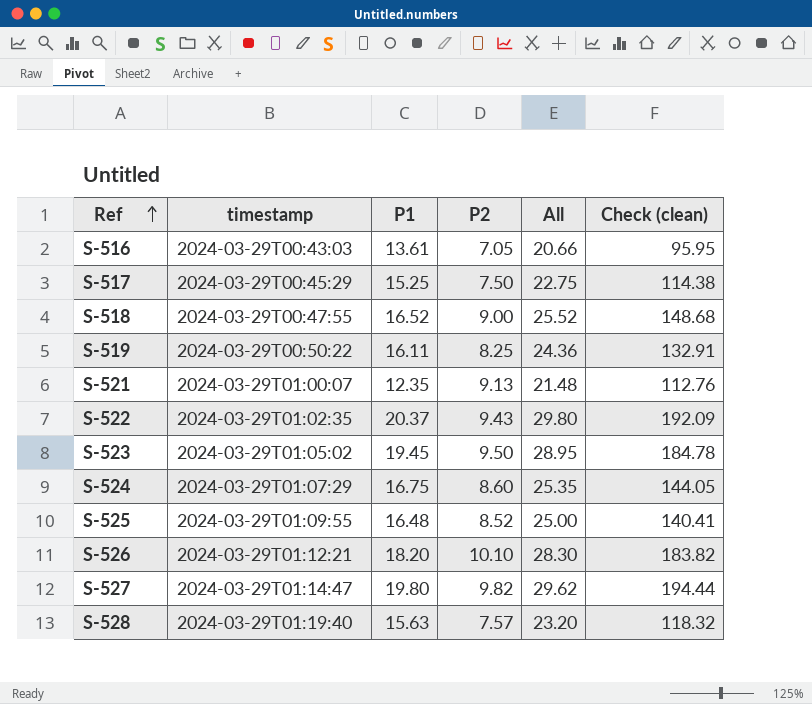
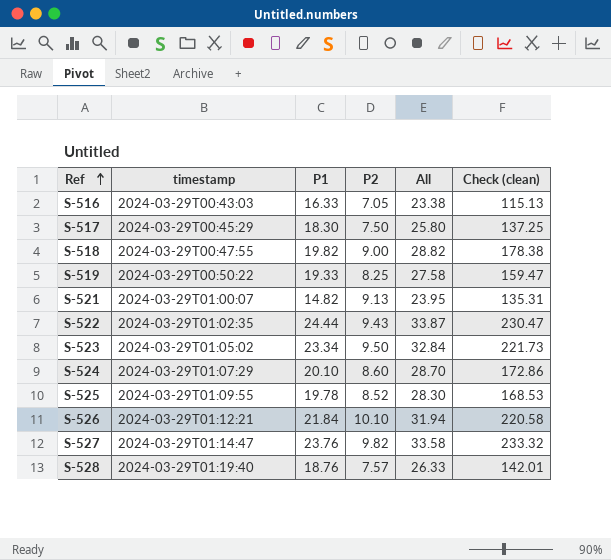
S-516 | P1: 13.61 -> 16.33
S-516 | All: 20.66 -> 23.38
S-516 | Check (clean): 95.95 -> 115.13
S-517 | P1: 15.25 -> 18.30
S-517 | All: 22.75 -> 25.80
S-517 | Check (clean): 114.38 -> 137.25
S-518 | P1: 16.52 -> 19.82
S-518 | All: 25.52 -> 28.82
S-518 | Check (clean): 148.68 -> 178.38
S-519 | P1: 16.11 -> 19.33
S-519 | All: 24.36 -> 27.58
S-519 | Check (clean): 132.91 -> 159.47
S-521 | P1: 12.35 -> 14.82
S-521 | All: 21.48 -> 23.95
S-521 | Check (clean): 112.76 -> 135.31
S-522 | P1: 20.37 -> 24.44
S-522 | All: 29.80 -> 33.87
S-522 | Check (clean): 192.09 -> 230.47
S-523 | P1: 19.45 -> 23.34
S-523 | All: 28.95 -> 32.84
S-523 | Check (clean): 184.78 -> 221.73
S-524 | P1: 16.75 -> 20.10
S-524 | All: 25.35 -> 28.70
S-524 | Check (clean): 144.05 -> 172.86
S-525 | P1: 16.48 -> 19.78
S-525 | All: 25.00 -> 28.30
S-525 | Check (clean): 140.41 -> 168.53
S-526 | P1: 18.20 -> 21.84
S-526 | All: 28.30 -> 31.94
S-526 | Check (clean): 183.82 -> 220.58
S-527 | P1: 19.80 -> 23.76
S-527 | All: 29.62 -> 33.58
S-527 | Check (clean): 194.44 -> 233.32
S-528 | P1: 15.63 -> 18.76
S-528 | All: 23.20 -> 26.33
S-528 | Check (clean): 118.32 -> 142.01

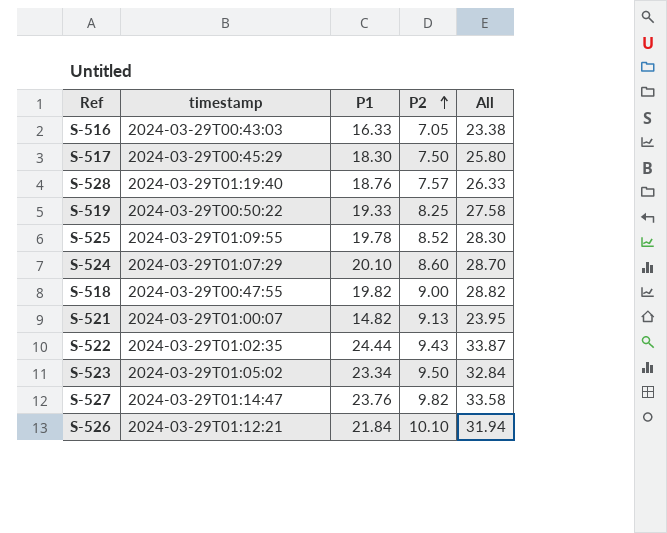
row order: Ref ascending -> P2 ascending
column Check (clean) | formula: [P1] * [P2] -> none

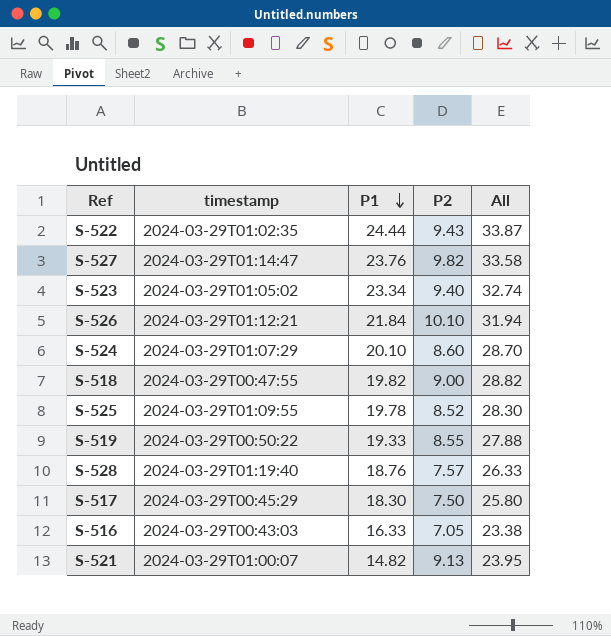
row order: P2 ascending -> P1 descending
S-523 | P2: 9.50 -> 9.40
S-523 | All: 32.84 -> 32.74
S-519 | P2: 8.25 -> 8.55
S-519 | All: 27.58 -> 27.88

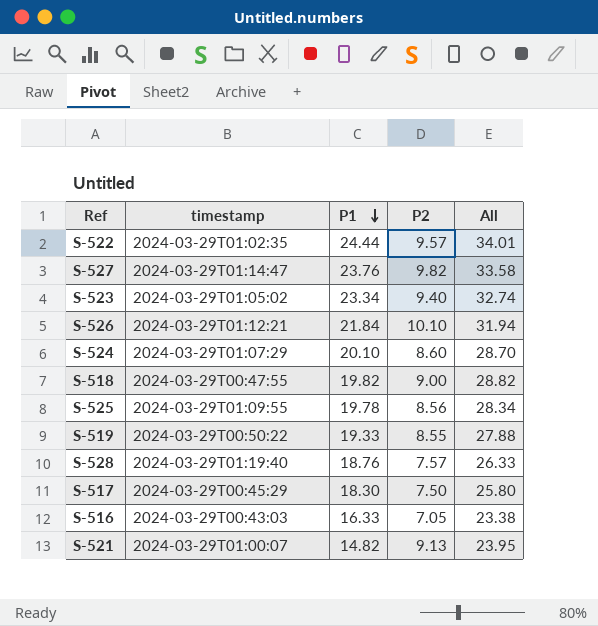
S-522 | P2: 9.43 -> 9.57
S-522 | All: 33.87 -> 34.01
S-525 | P2: 8.52 -> 8.56
S-525 | All: 28.30 -> 28.34

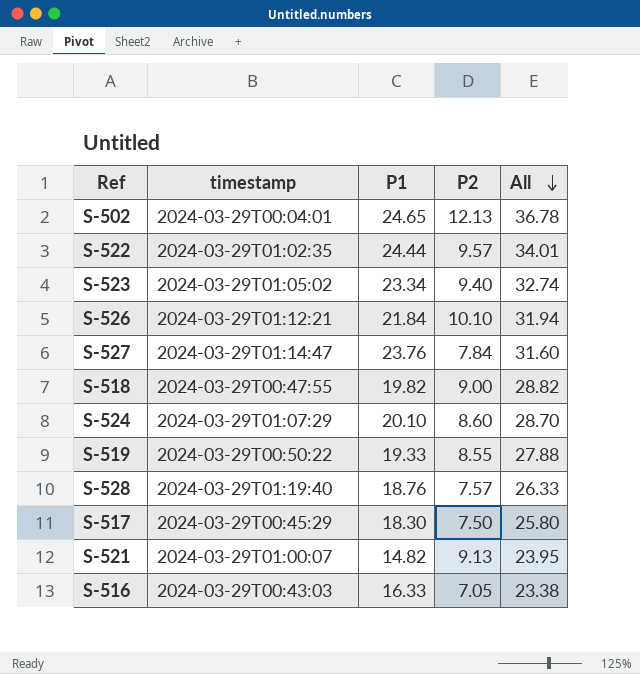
row order: P1 descending -> All descending
row S-525: 2024-03-29T01:09:55 | 19.78 | 8.56 | 28.34 -> none
row S-502: none -> 2024-03-29T00:04:01 | 24.65 | 12.13 | 36.78
S-527 | P2: 9.82 -> 7.84
S-527 | All: 33.58 -> 31.60

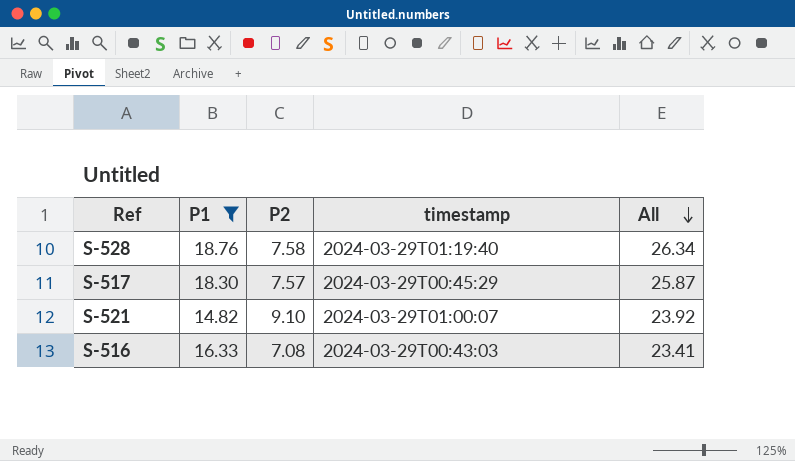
filter: none -> P1 <= 18.76
column timestamp | position: 2 -> 4
S-528 | P2: 7.57 -> 7.58
S-528 | All: 26.33 -> 26.34
S-517 | P2: 7.50 -> 7.57
S-517 | All: 25.80 -> 25.87
S-521 | P2: 9.13 -> 9.10
S-521 | All: 23.95 -> 23.92
S-516 | P2: 7.05 -> 7.08
S-516 | All: 23.38 -> 23.41

